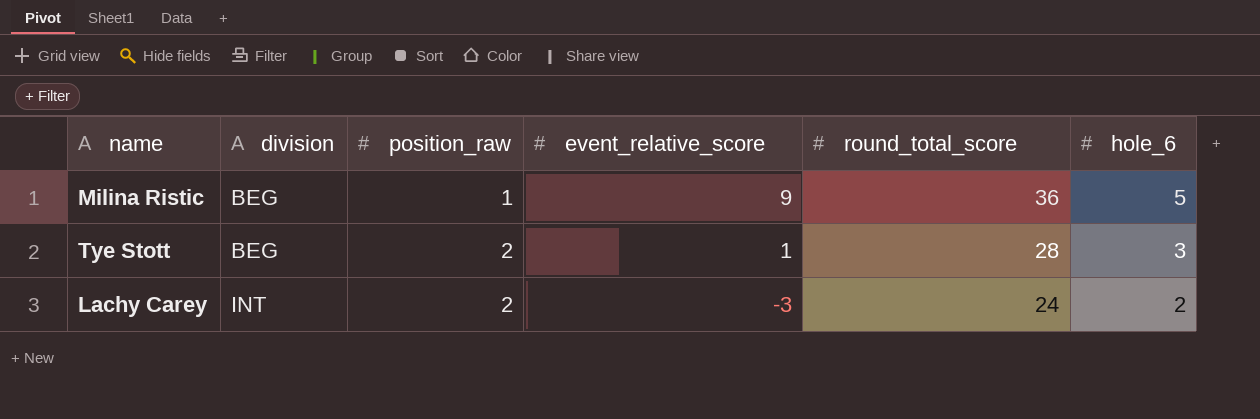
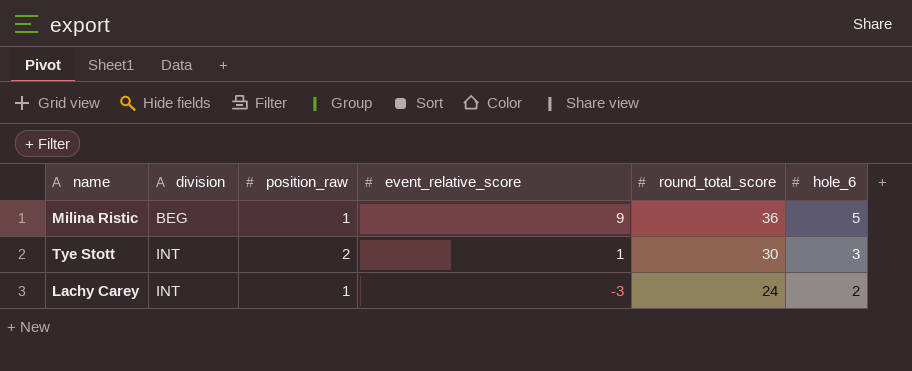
Tye Stott | division: BEG -> INT
Tye Stott | round_total_score: 28 -> 30
Lachy Carey | position_raw: 2 -> 1

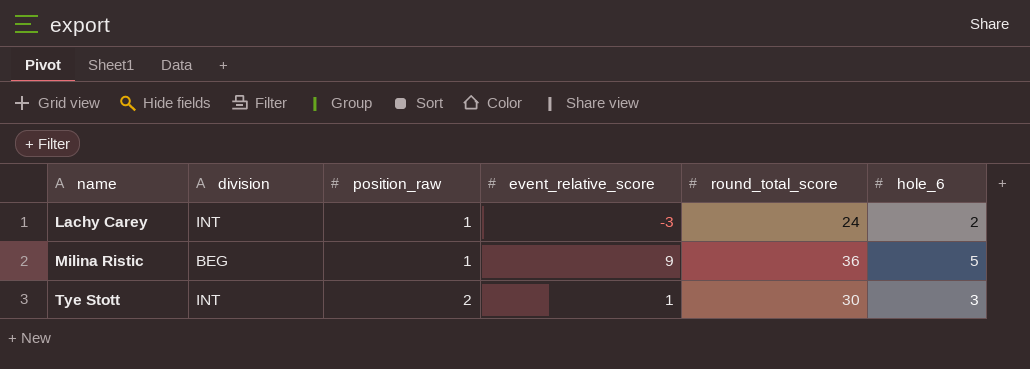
row order: division ascending -> name ascending

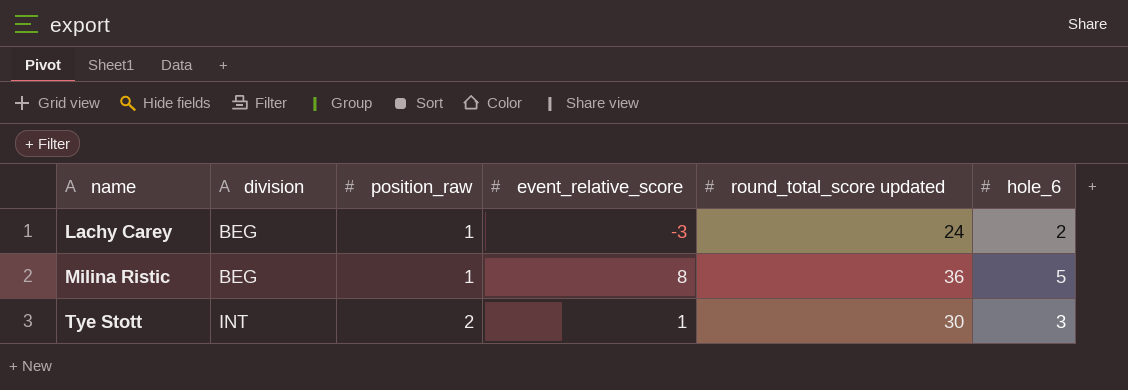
column name: round_total_score -> round_total_score updated
Lachy Carey | division: INT -> BEG
Milina Ristic | event_relative_score: 9 -> 8

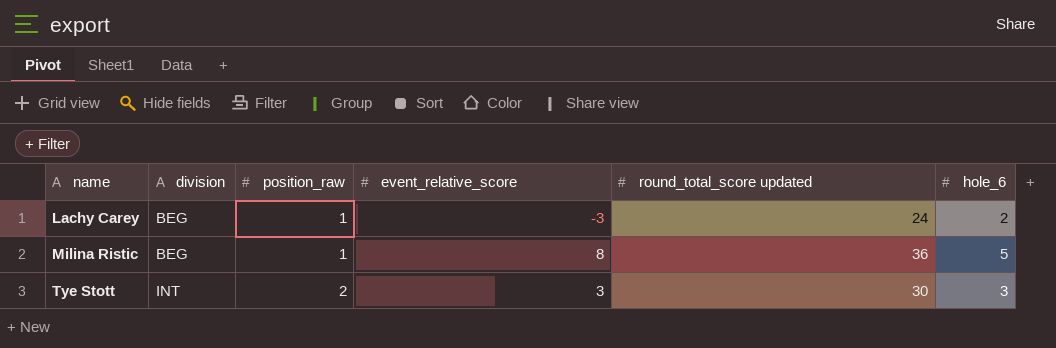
Tye Stott | event_relative_score: 1 -> 3

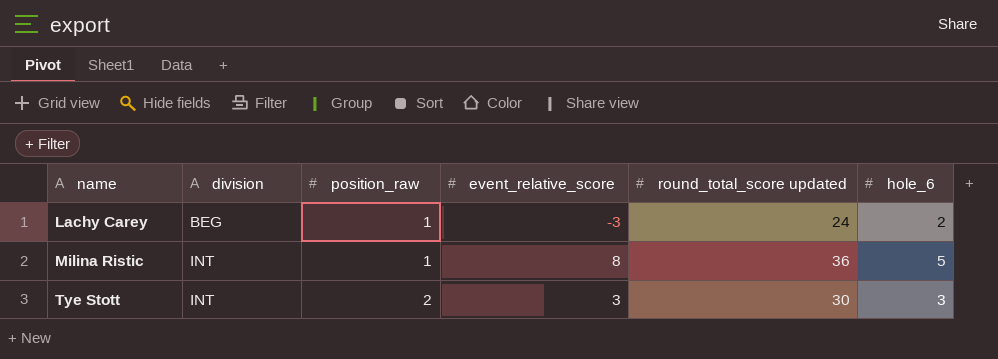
Milina Ristic | division: BEG -> INT

